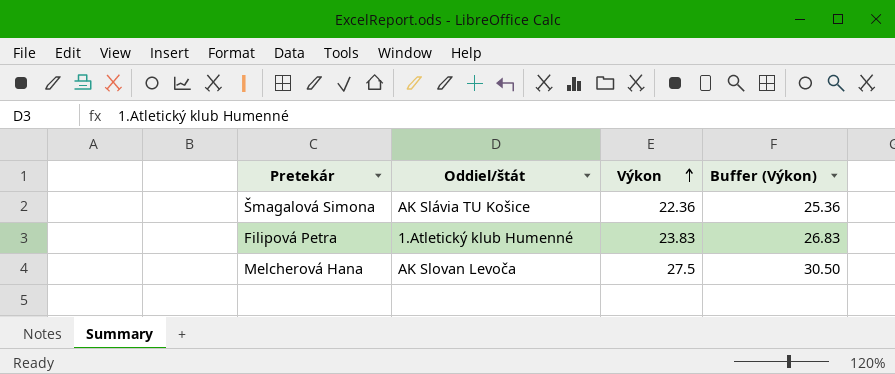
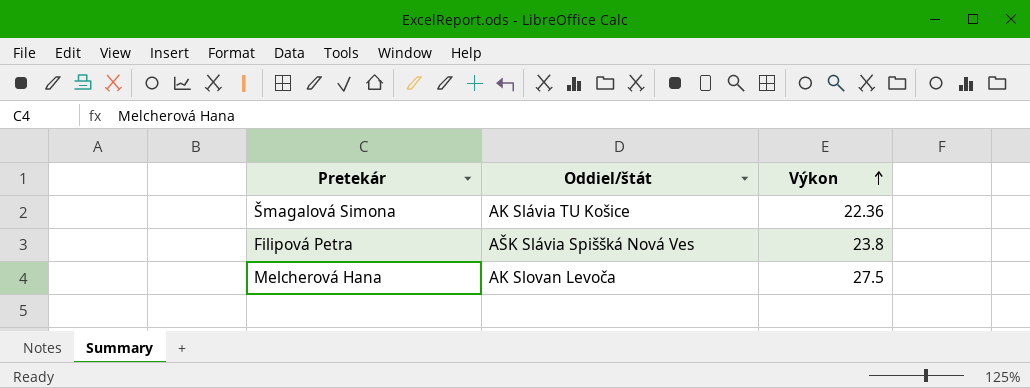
column Buffer (Výkon) | formula: [Výkon] + 3 -> none
Filipová Petra | Oddiel/štát: 1.Atletický klub Humenné -> AŠK Slávia Spiššká Nová Ves
Filipová Petra | Výkon: 23.83 -> 23.8

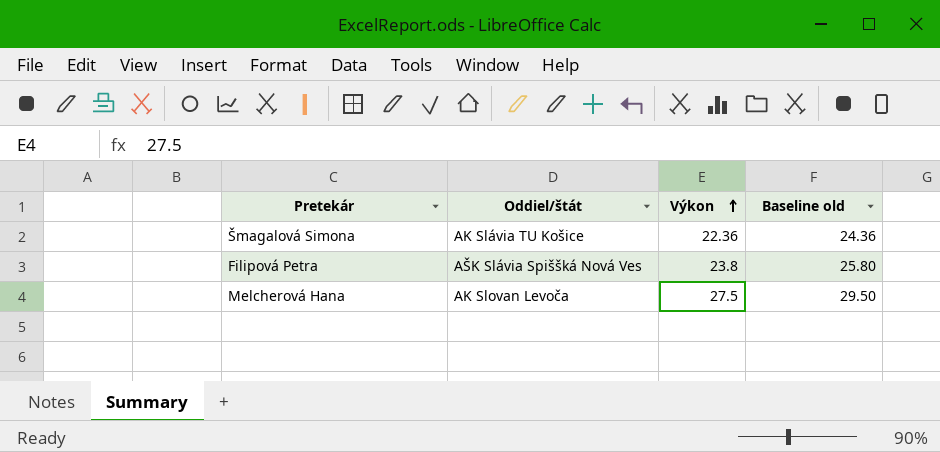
column Baseline old | formula: none -> [Výkon] + 2

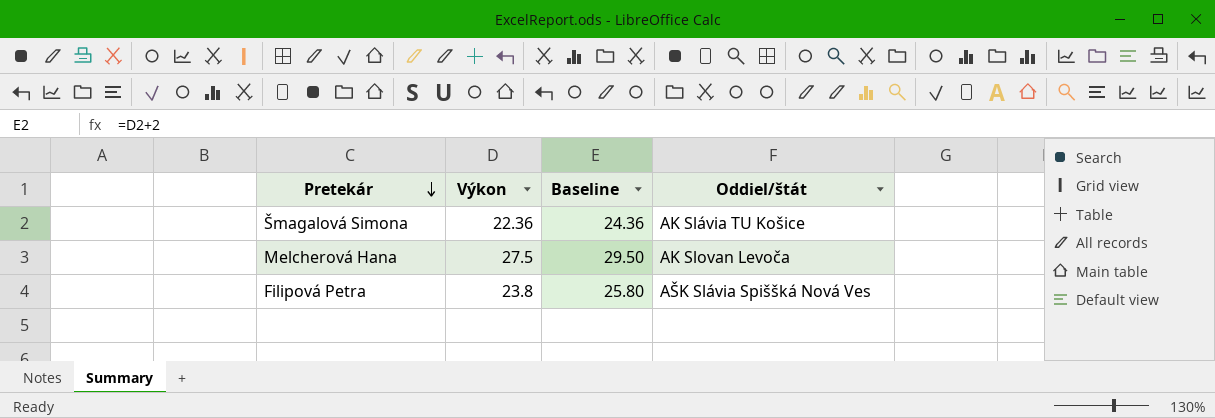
row order: Výkon ascending -> Pretekár descending
column name: Baseline old -> Baseline
column Oddiel/štát | position: 2 -> 4

